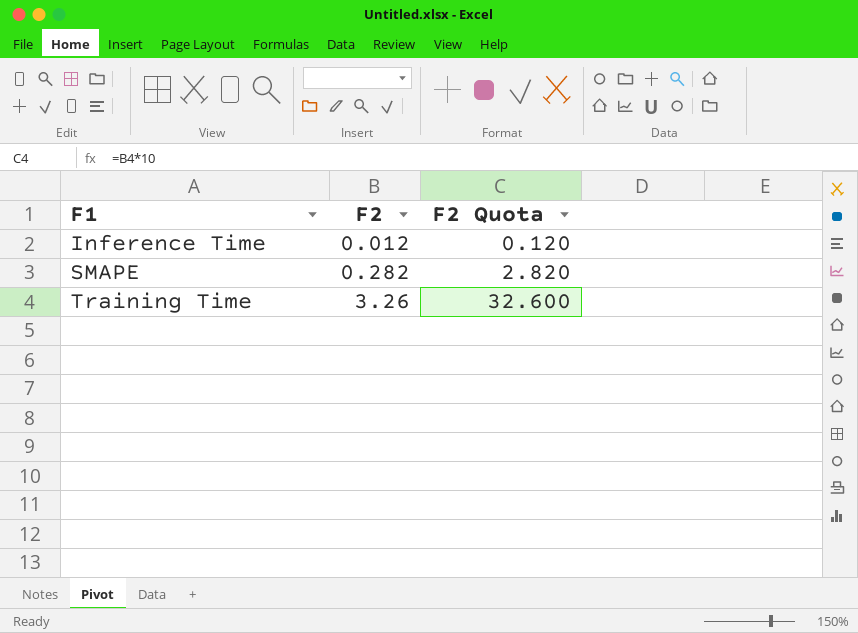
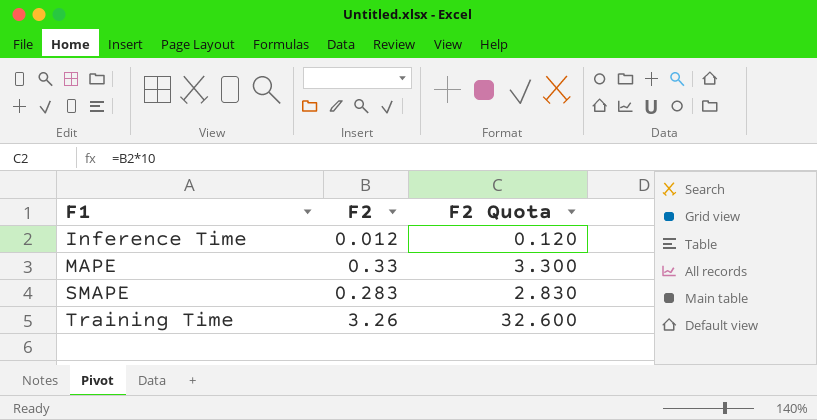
row MAPE: none -> 0.33 | 3.300
SMAPE | F2: 0.282 -> 0.283
SMAPE | F2 Quota: 2.820 -> 2.830

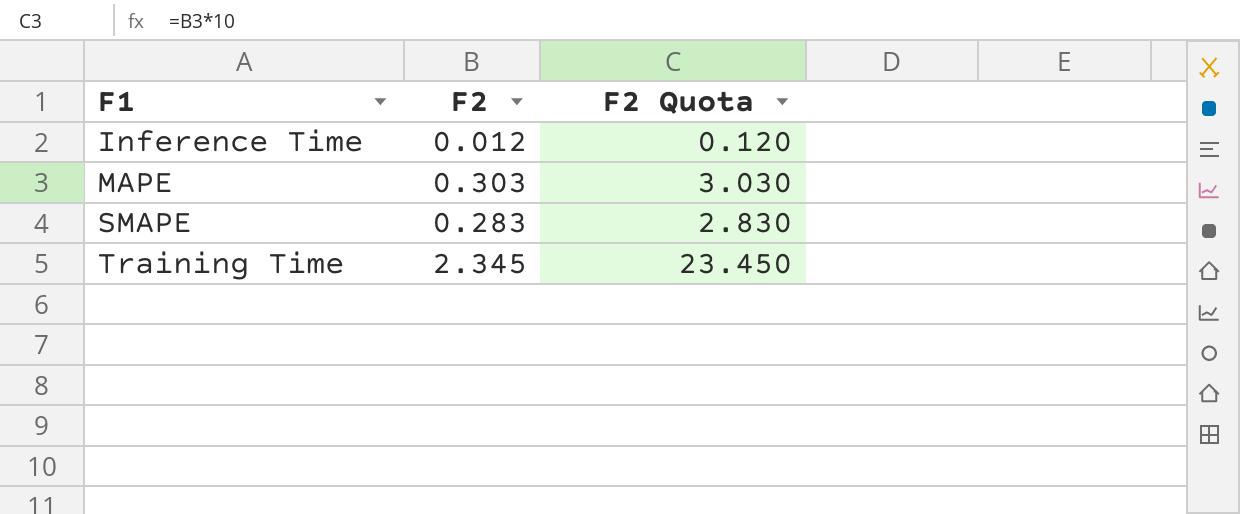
MAPE | F2: 0.33 -> 0.303
MAPE | F2 Quota: 3.300 -> 3.030
Training Time | F2: 3.26 -> 2.345
Training Time | F2 Quota: 32.600 -> 23.450

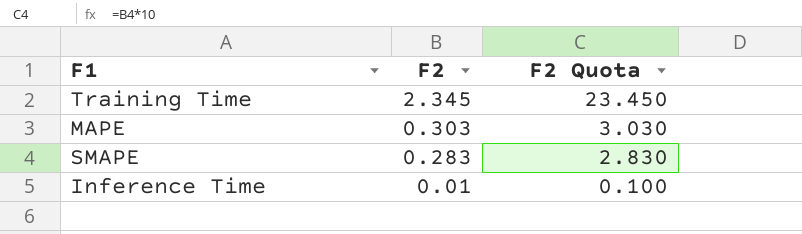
row order: F1 ascending -> F2 descending
Inference Time | F2: 0.012 -> 0.01
Inference Time | F2 Quota: 0.120 -> 0.100

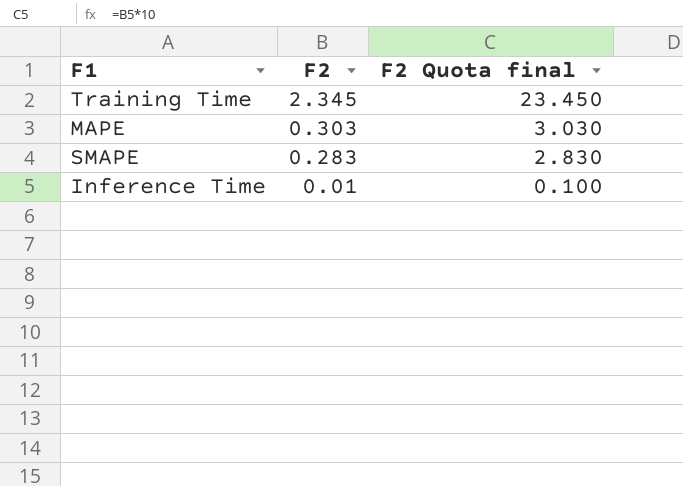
column name: F2 Quota -> F2 Quota final

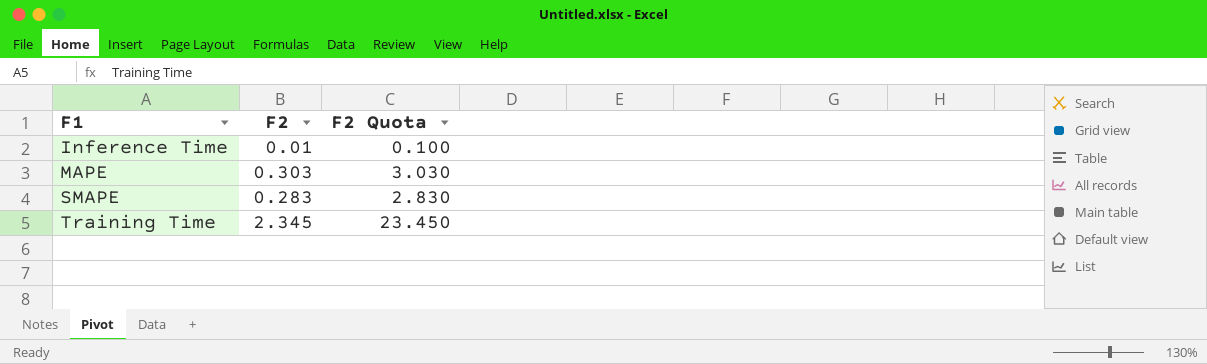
row order: F2 descending -> F1 ascending
column name: F2 Quota final -> F2 Quota

